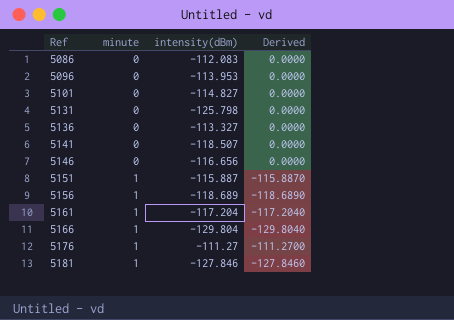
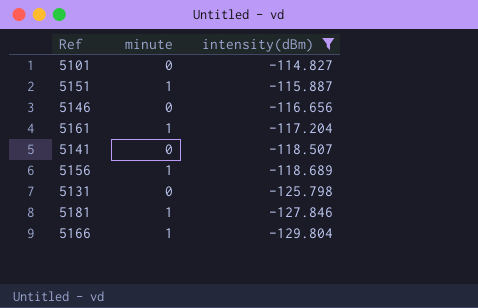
filter: none -> intensity(dBm) <= -114.827
row order: Ref ascending -> intensity(dBm) descending
column Derived | formula: [minute] * [intensity(dBm)] -> none

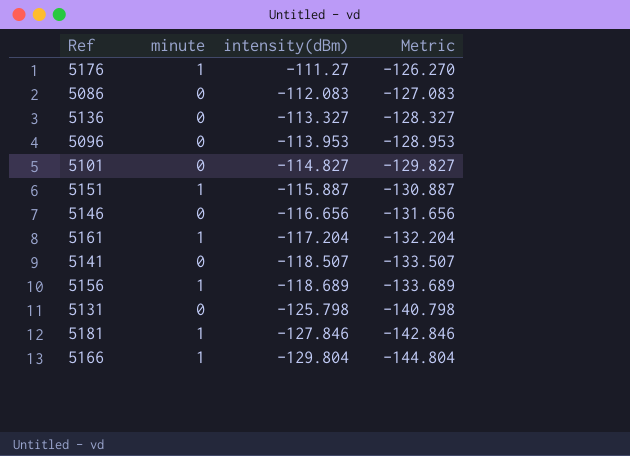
filter: intensity(dBm) <= -114.827 -> none
column Metric | formula: none -> [intensity(dBm)] - 15

